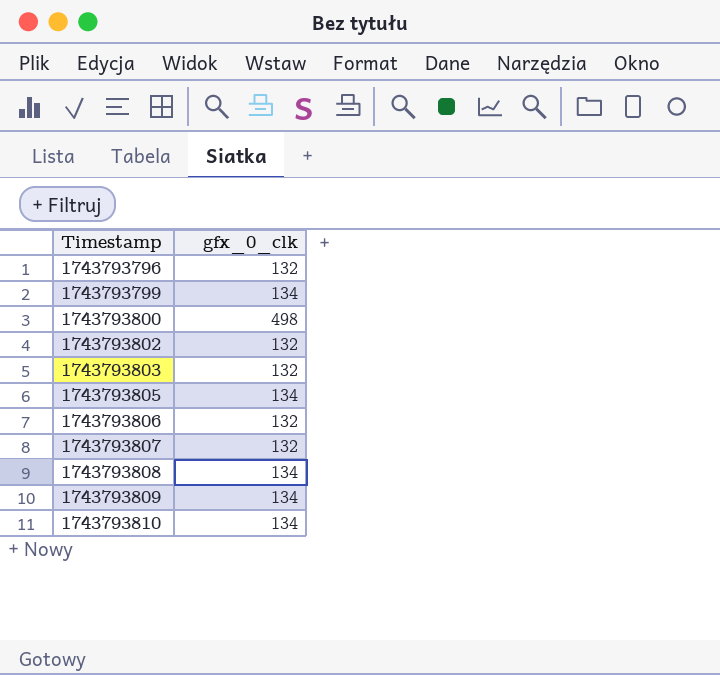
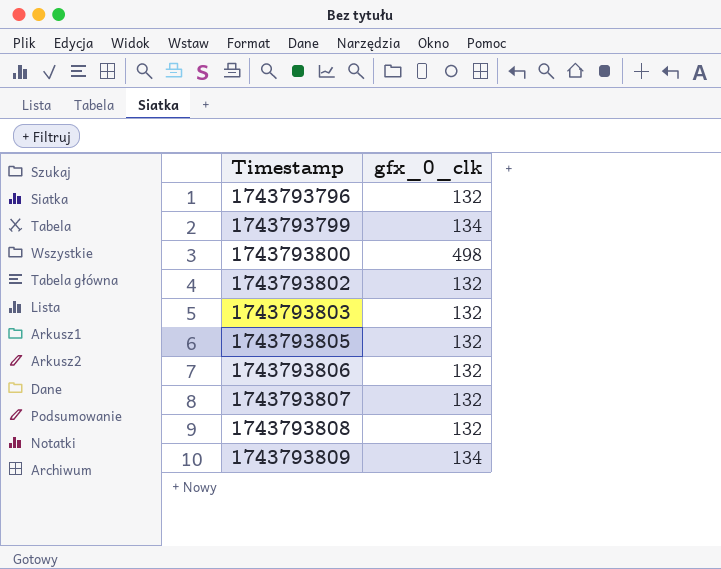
row 1743793810: 134 -> none
1743793805 | gfx_0_clk: 134 -> 132
1743793808 | gfx_0_clk: 134 -> 132

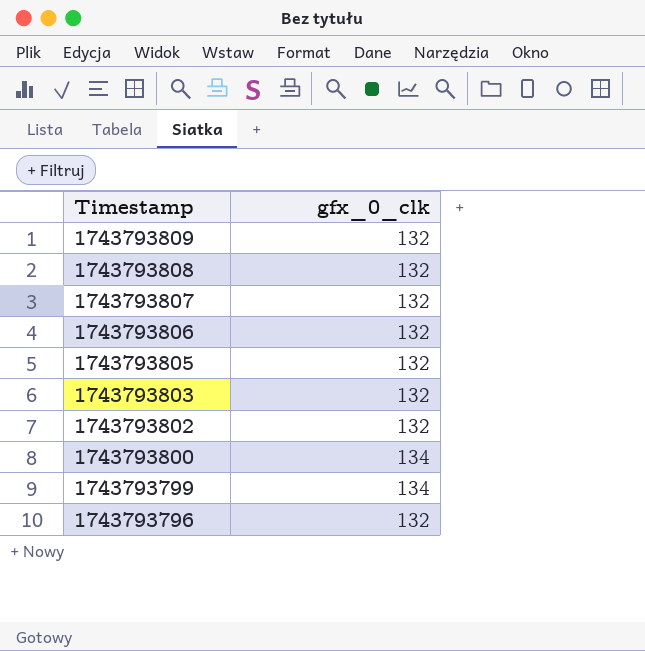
row order: Timestamp ascending -> Timestamp descending
1743793809 | gfx_0_clk: 134 -> 132
1743793800 | gfx_0_clk: 498 -> 134

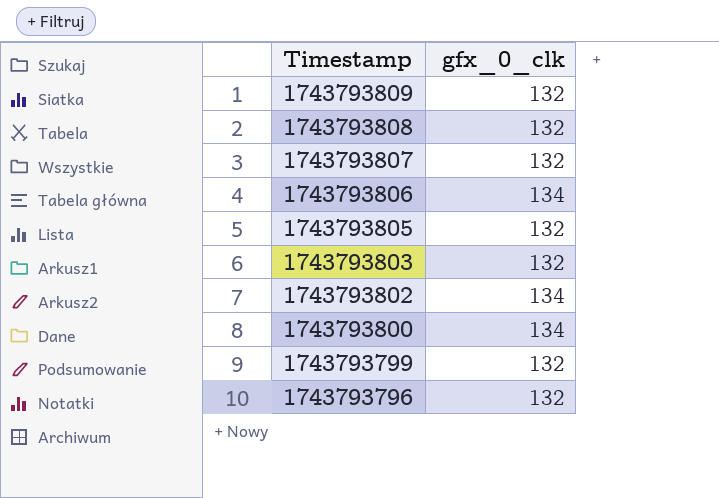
1743793806 | gfx_0_clk: 132 -> 134
1743793802 | gfx_0_clk: 132 -> 134
1743793799 | gfx_0_clk: 134 -> 132

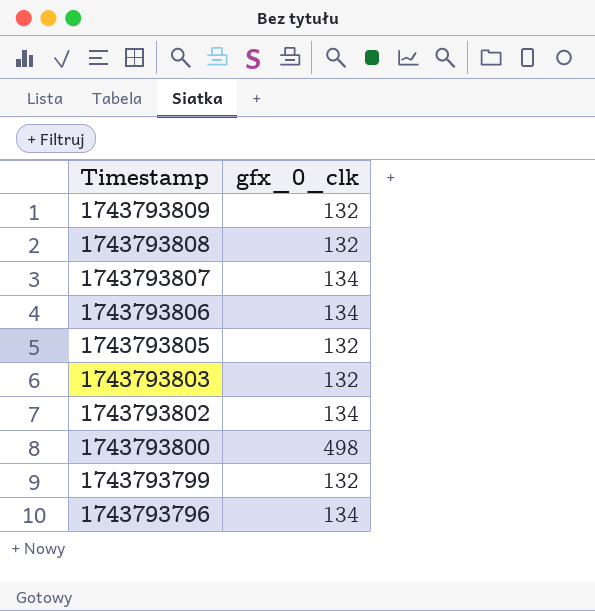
1743793807 | gfx_0_clk: 132 -> 134
1743793800 | gfx_0_clk: 134 -> 498
1743793796 | gfx_0_clk: 132 -> 134

